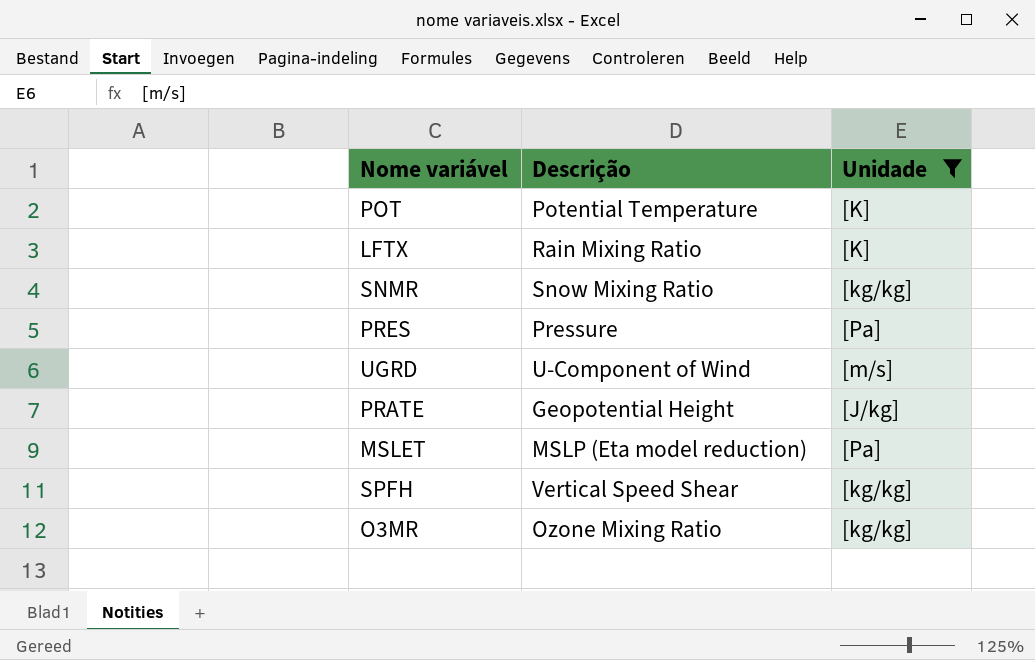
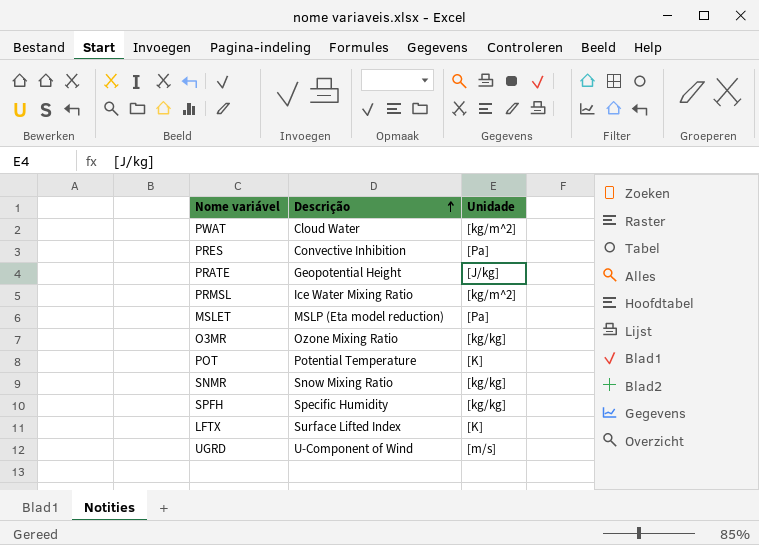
filter: Unidade != [kg/m^2] -> none
row order: none -> Descrição ascending
PRES | Descrição: Pressure -> Convective Inhibition
SPFH | Descrição: Vertical Speed Shear -> Specific Humidity
LFTX | Descrição: Rain Mixing Ratio -> Surface Lifted Index

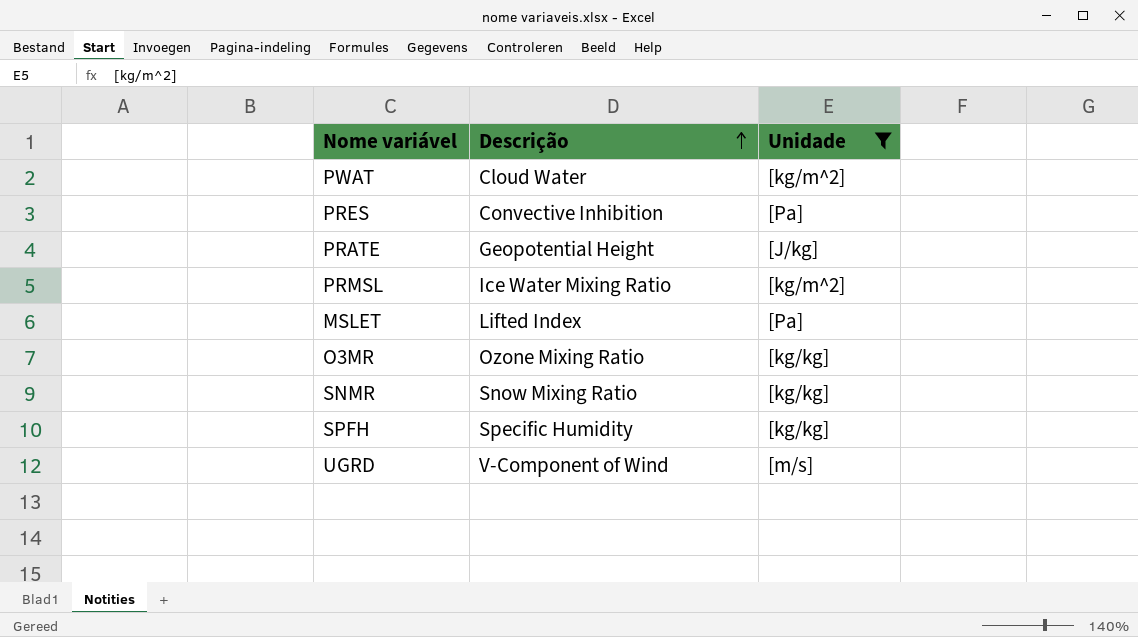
filter: none -> Unidade != [K]
MSLET | Descrição: MSLP (Eta model reduction) -> Lifted Index
UGRD | Descrição: U-Component of Wind -> V-Component of Wind

